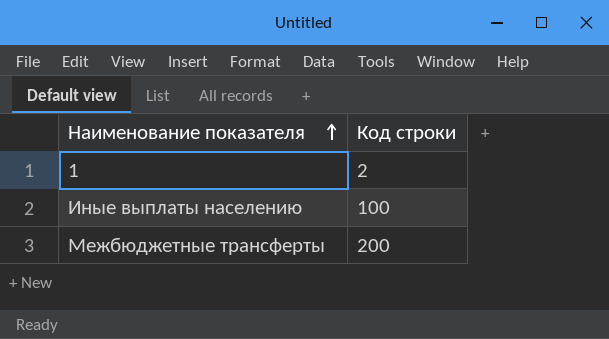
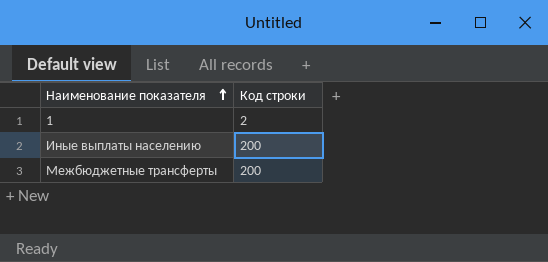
Иные выплаты населению | Код строки: 100 -> 200

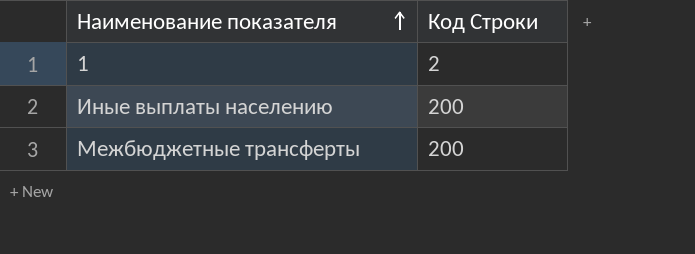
column name: Код строки -> Код Строки

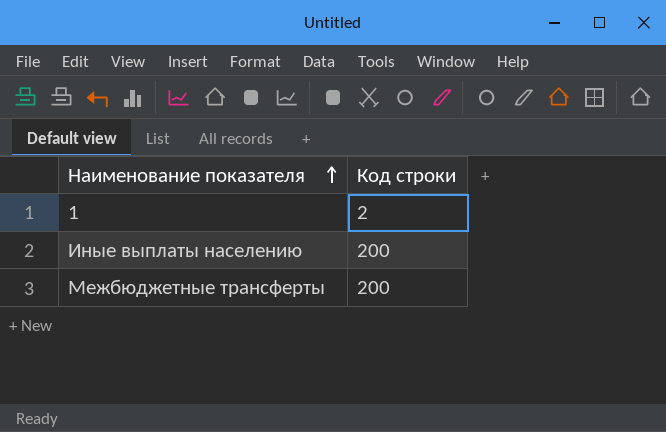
column name: Код Строки -> Код строки

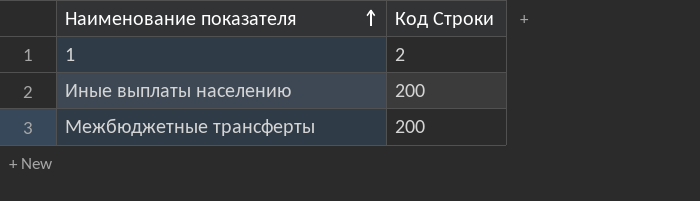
column name: Код строки -> Код Строки

